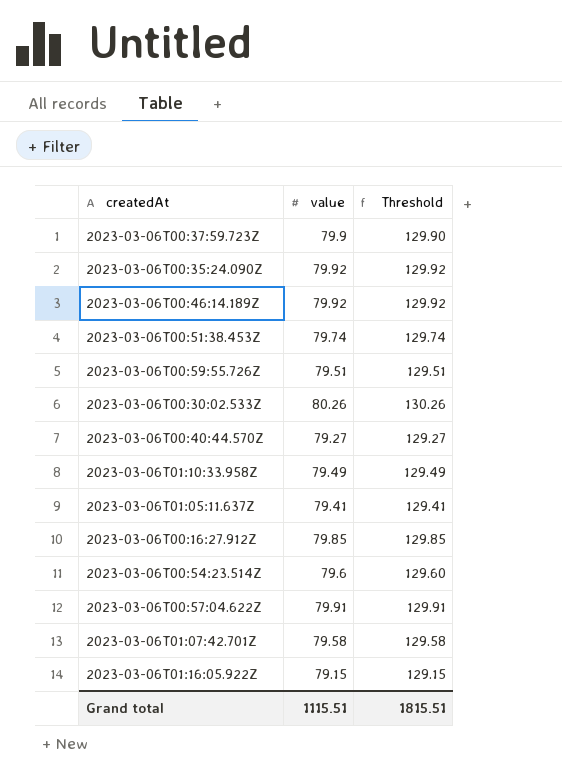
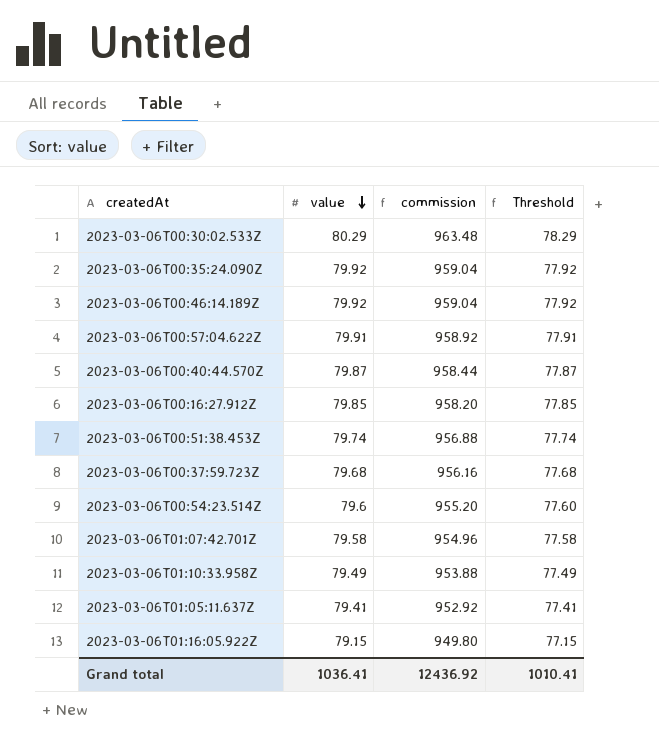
row order: none -> value descending
column commission | formula: none -> [value] * 12
column Threshold | formula: [value] + 50 -> [value] - 2
row 2023-03-06T00:59:55.726Z: 79.51 | 129.51 -> none
2023-03-06T00:30:02.533Z | value: 80.26 -> 80.29
2023-03-06T00:40:44.570Z | value: 79.27 -> 79.87
2023-03-06T00:37:59.723Z | value: 79.9 -> 79.68
Grand total | value: 1115.51 -> 1036.41
Grand total | Threshold: 1815.51 -> 1010.41

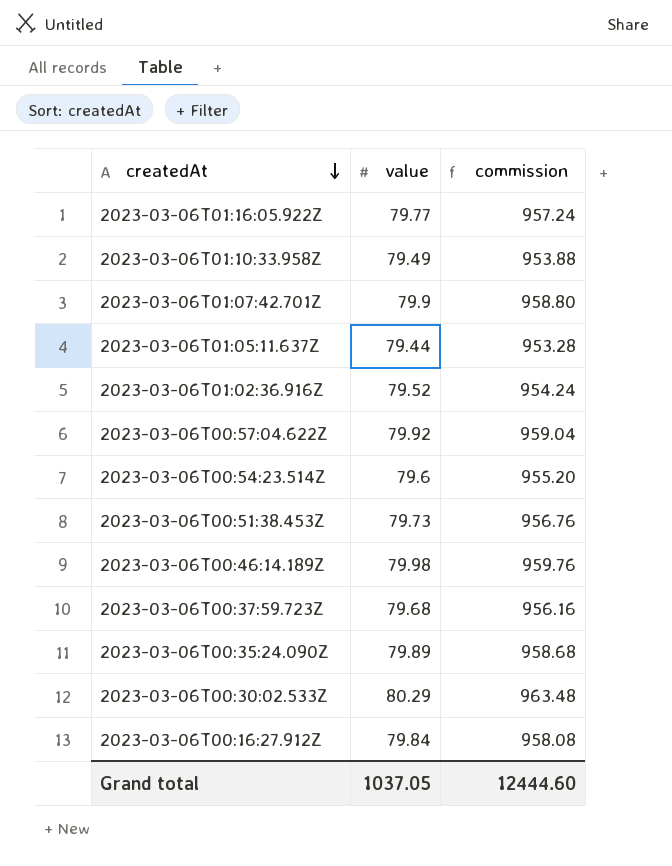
row order: value descending -> createdAt descending
column Threshold | formula: [value] - 2 -> none
row 2023-03-06T00:40:44.570Z: 79.87 | 958.44 | 77.87 -> none
2023-03-06T01:16:05.922Z | value: 79.15 -> 79.77
2023-03-06T01:16:05.922Z | commission: 949.80 -> 957.24
2023-03-06T01:07:42.701Z | value: 79.58 -> 79.9
2023-03-06T01:07:42.701Z | commission: 954.96 -> 958.80
2023-03-06T01:05:11.637Z | value: 79.41 -> 79.44
2023-03-06T01:05:11.637Z | commission: 952.92 -> 953.28
row 2023-03-06T01:02:36.916Z: none -> 79.52 | 954.24
2023-03-06T00:57:04.622Z | value: 79.91 -> 79.92
2023-03-06T00:57:04.622Z | commission: 958.92 -> 959.04
2023-03-06T00:51:38.453Z | value: 79.74 -> 79.73
2023-03-06T00:51:38.453Z | commission: 956.88 -> 956.76
2023-03-06T00:46:14.189Z | value: 79.92 -> 79.98
2023-03-06T00:46:14.189Z | commission: 959.04 -> 959.76
2023-03-06T00:35:24.090Z | value: 79.92 -> 79.89
2023-03-06T00:35:24.090Z | commission: 959.04 -> 958.68
2023-03-06T00:16:27.912Z | value: 79.85 -> 79.84
2023-03-06T00:16:27.912Z | commission: 958.20 -> 958.08
Grand total | value: 1036.41 -> 1037.05
Grand total | commission: 12436.92 -> 12444.60

